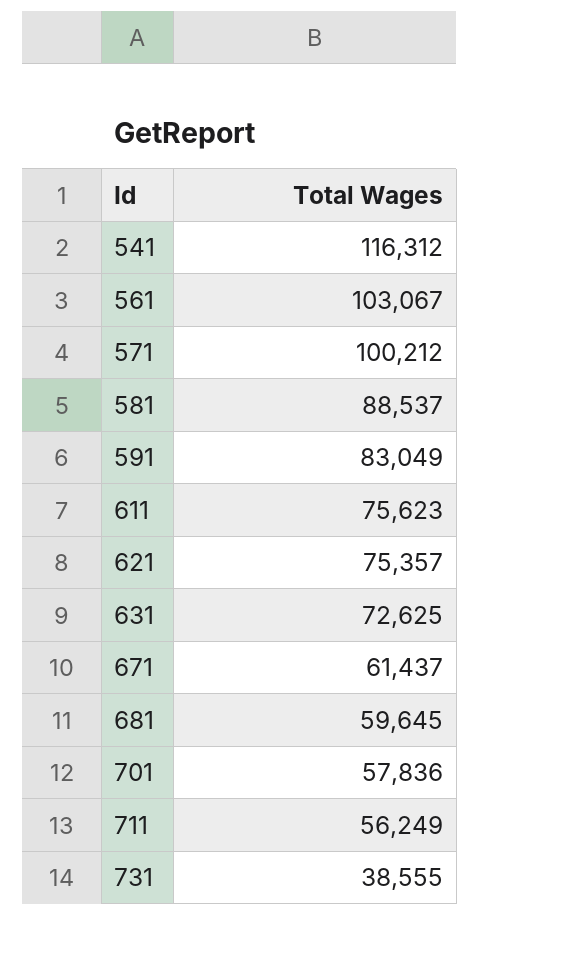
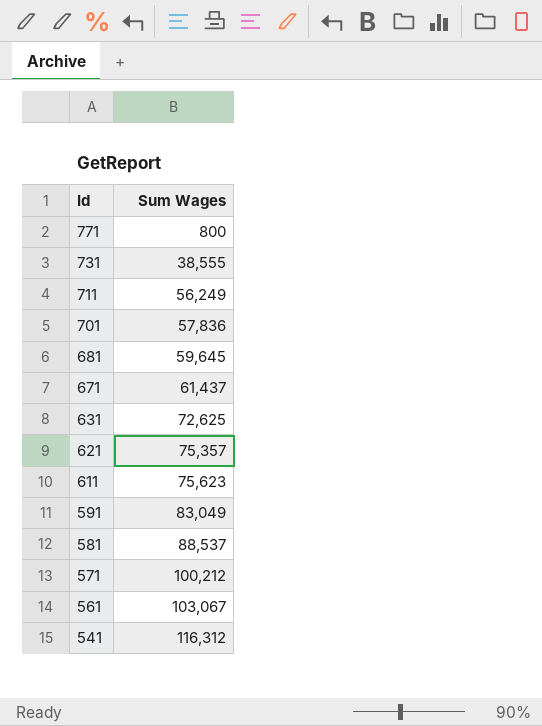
row order: Id ascending -> Id descending
column name: Total Wages -> Sum Wages
row 771: none -> 800

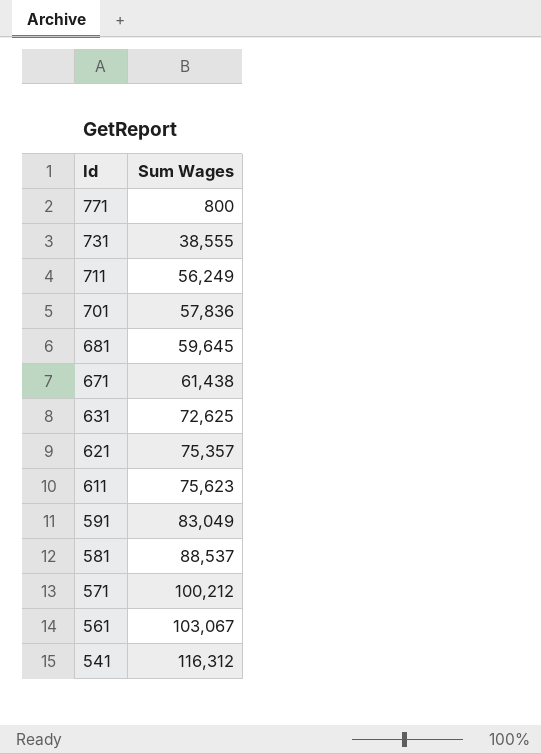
671 | Sum Wages: 61,437 -> 61,438

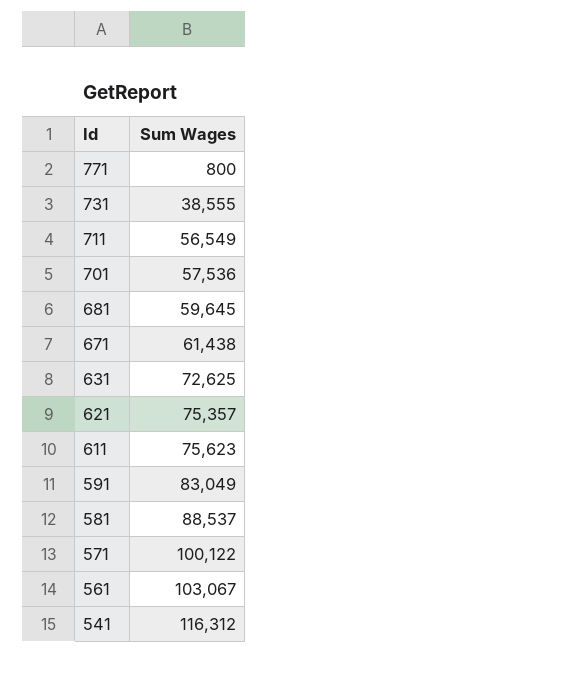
711 | Sum Wages: 56,249 -> 56,549
701 | Sum Wages: 57,836 -> 57,536
571 | Sum Wages: 100,212 -> 100,122

